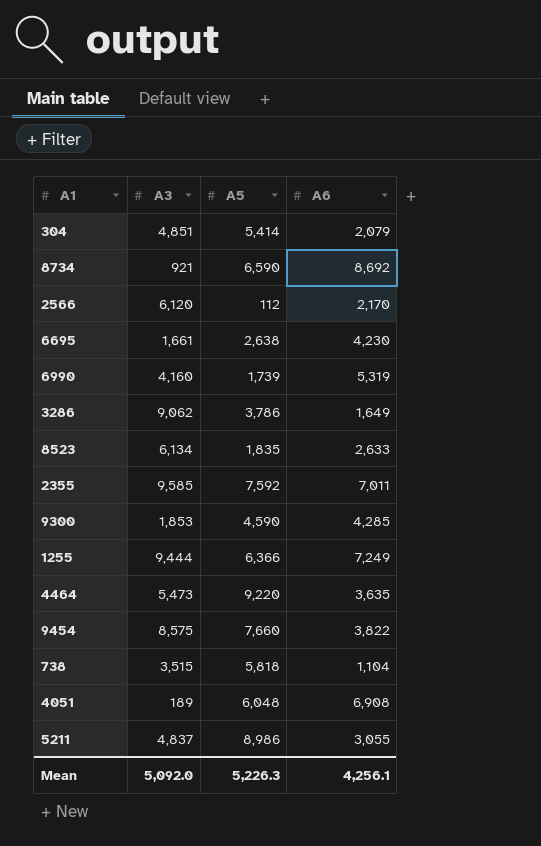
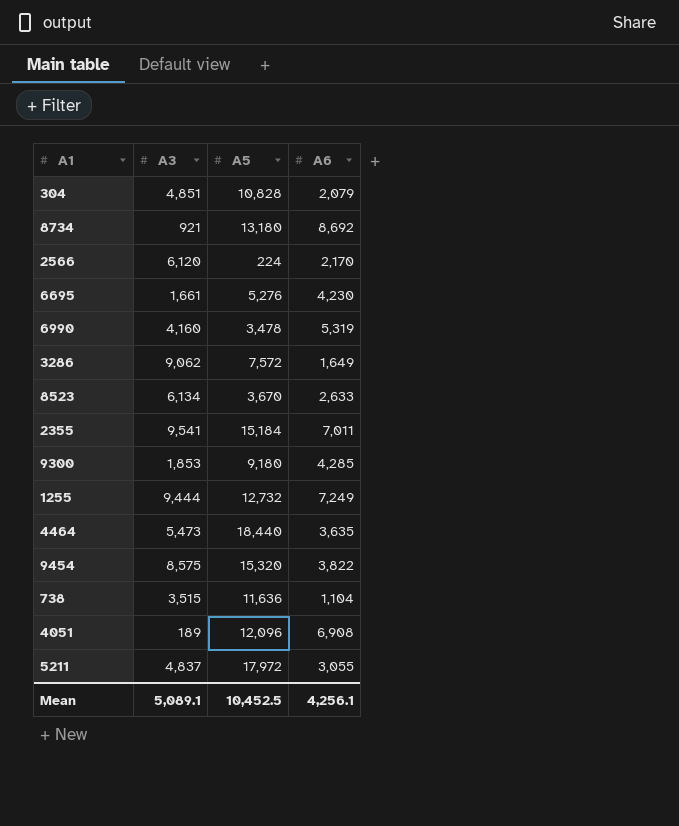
304 | A5: 5,414 -> 10,828
8734 | A5: 6,590 -> 13,180
2566 | A5: 112 -> 224
6695 | A5: 2,638 -> 5,276
6990 | A5: 1,739 -> 3,478
3286 | A5: 3,786 -> 7,572
8523 | A5: 1,835 -> 3,670
2355 | A3: 9,585 -> 9,541
2355 | A5: 7,592 -> 15,184
9300 | A5: 4,590 -> 9,180
1255 | A5: 6,366 -> 12,732
4464 | A5: 9,220 -> 18,440
9454 | A5: 7,660 -> 15,320
738 | A5: 5,818 -> 11,636
4051 | A5: 6,048 -> 12,096
5211 | A5: 8,986 -> 17,972
Mean | A3: 5,092.0 -> 5,089.1
Mean | A5: 5,226.3 -> 10,452.5

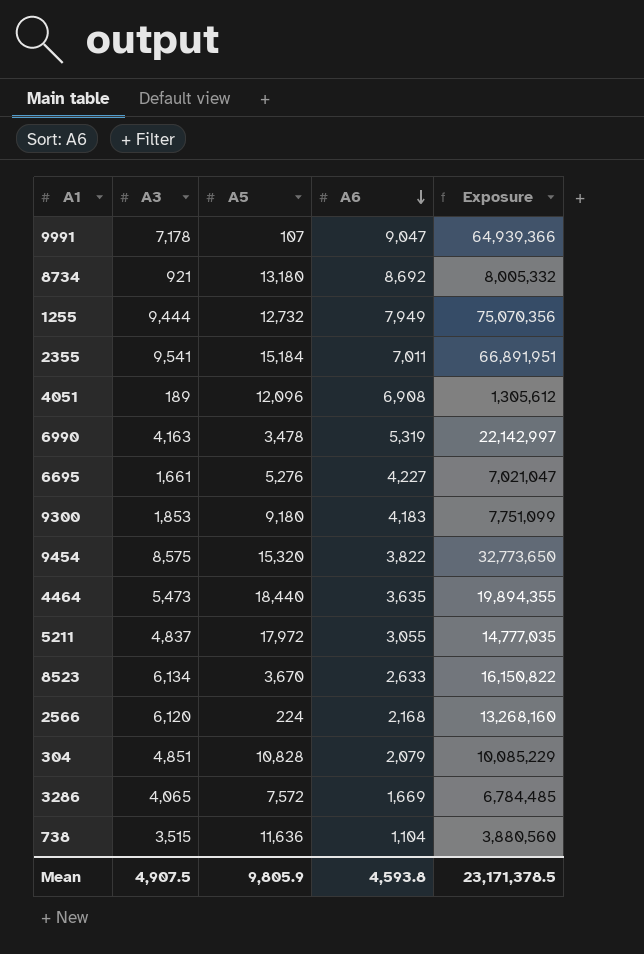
row order: none -> A6 descending
column Exposure | formula: none -> [A3] * [A6]
row 9991: none -> 7,178 | 107 | 9,047 | 64,939,366
1255 | A6: 7,249 -> 7,949
6990 | A3: 4,160 -> 4,163
6695 | A6: 4,230 -> 4,227
9300 | A6: 4,285 -> 4,183
2566 | A6: 2,170 -> 2,168
3286 | A3: 9,062 -> 4,065
3286 | A6: 1,649 -> 1,669
Mean | A3: 5,089.1 -> 4,907.5
Mean | A5: 10,452.5 -> 9,805.9
Mean | A6: 4,256.1 -> 4,593.8

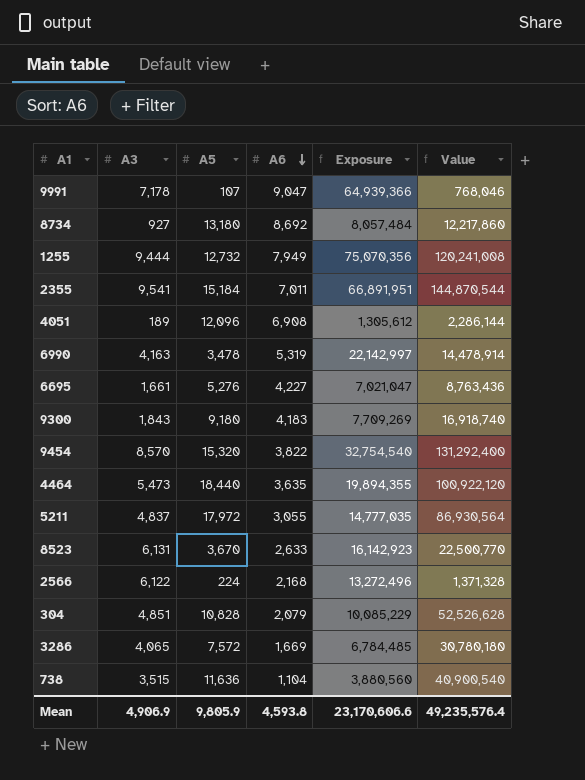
column Value | formula: none -> [A3] * [A5]
8734 | A3: 921 -> 927
8734 | Exposure: 8,005,332 -> 8,057,484
9300 | A3: 1,853 -> 1,843
9300 | Exposure: 7,751,099 -> 7,709,269
9454 | A3: 8,575 -> 8,570
9454 | Exposure: 32,773,650 -> 32,754,540
8523 | A3: 6,134 -> 6,131
8523 | Exposure: 16,150,822 -> 16,142,923
2566 | A3: 6,120 -> 6,122
2566 | Exposure: 13,268,160 -> 13,272,496
Mean | A3: 4,907.5 -> 4,906.9
Mean | Exposure: 23,171,378.5 -> 23,170,606.6

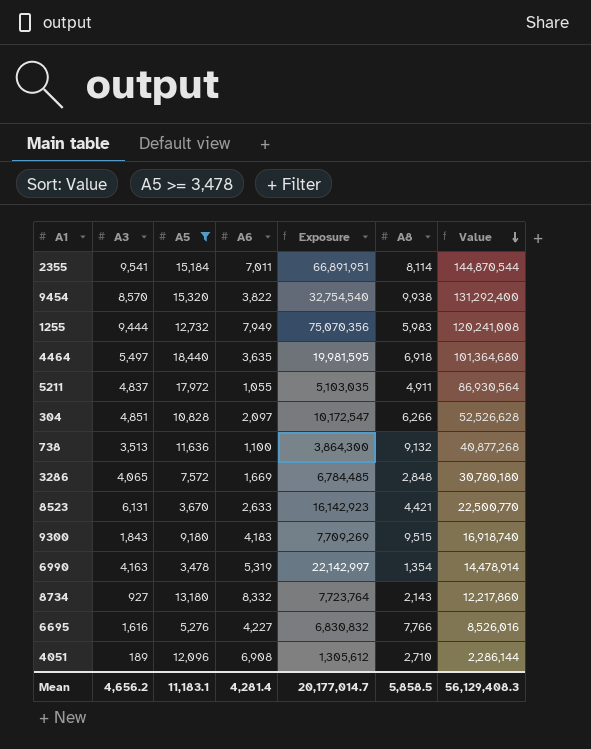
filter: none -> A5 >= 3,478
row order: A6 descending -> Value descending
column A8 | position: none -> 6
4464 | A3: 5,473 -> 5,497
4464 | Exposure: 19,894,355 -> 19,981,595
4464 | Value: 100,922,120 -> 101,364,680
5211 | A6: 3,055 -> 1,055
5211 | Exposure: 14,777,035 -> 5,103,035
304 | A6: 2,079 -> 2,097
304 | Exposure: 10,085,229 -> 10,172,547
738 | A3: 3,515 -> 3,513
738 | A6: 1,104 -> 1,100
738 | Exposure: 3,880,560 -> 3,864,300
738 | Value: 40,900,540 -> 40,877,268
8734 | A6: 8,692 -> 8,332
8734 | Exposure: 8,057,484 -> 7,723,764
6695 | A3: 1,661 -> 1,616
6695 | Exposure: 7,021,047 -> 6,830,832
6695 | Value: 8,763,436 -> 8,526,016
Mean | A3: 4,906.9 -> 4,656.2
Mean | A5: 9,805.9 -> 11,183.1
Mean | A6: 4,593.8 -> 4,281.4
Mean | Exposure: 23,170,606.6 -> 20,177,014.7
Mean | Value: 49,235,576.4 -> 56,129,408.3

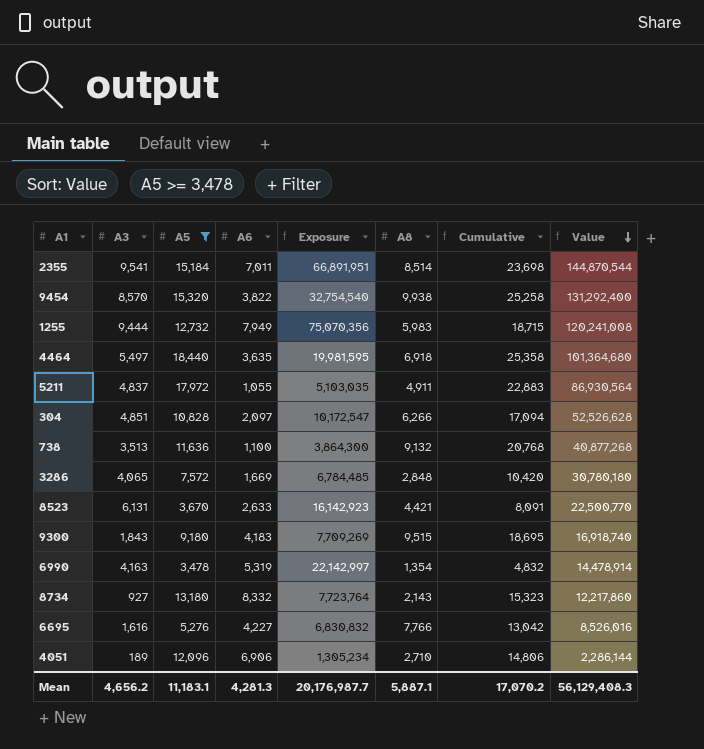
column Cumulative | formula: none -> [A5] + [A8]
2355 | A8: 8,114 -> 8,514
4051 | A6: 6,908 -> 6,906
4051 | Exposure: 1,305,612 -> 1,305,234
Mean | A6: 4,281.4 -> 4,281.3
Mean | Exposure: 20,177,014.7 -> 20,176,987.7
Mean | A8: 5,858.5 -> 5,887.1

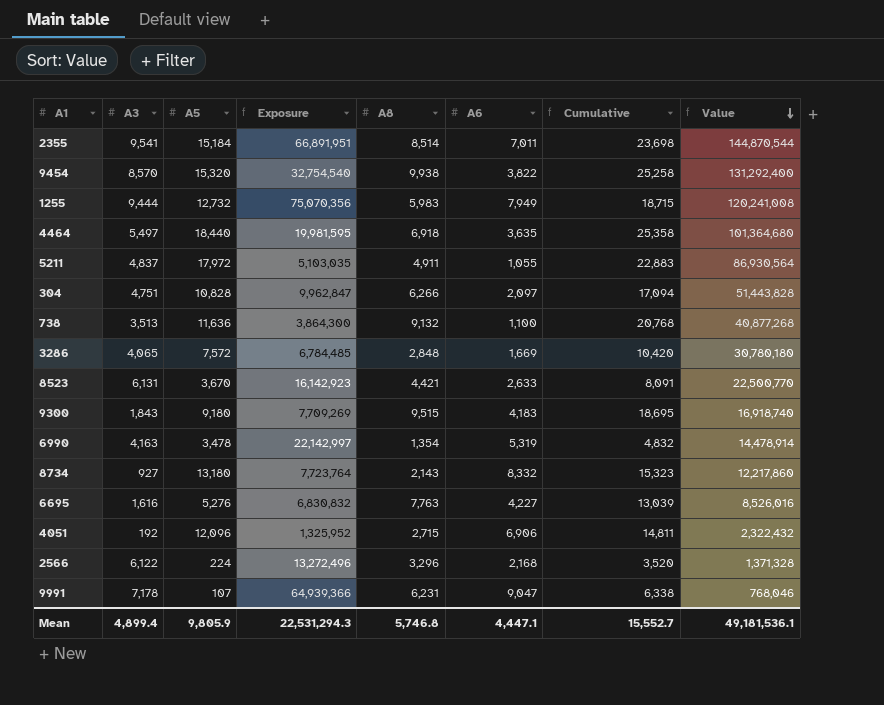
filter: A5 >= 3,478 -> none
column A6 | position: 4 -> 6
304 | A3: 4,851 -> 4,751
304 | Exposure: 10,172,547 -> 9,962,847
304 | Value: 52,526,628 -> 51,443,828
6695 | A8: 7,766 -> 7,763
6695 | Cumulative: 13,042 -> 13,039
4051 | A3: 189 -> 192
4051 | Exposure: 1,305,234 -> 1,325,952
4051 | A8: 2,710 -> 2,715
4051 | Cumulative: 14,806 -> 14,811
4051 | Value: 2,286,144 -> 2,322,432
Mean | A3: 4,656.2 -> 4,899.4
Mean | A5: 11,183.1 -> 9,805.9
Mean | Exposure: 20,176,987.7 -> 22,531,294.3
Mean | A8: 5,887.1 -> 5,746.8
Mean | A6: 4,281.3 -> 4,447.1
Mean | Cumulative: 17,070.2 -> 15,552.7
Mean | Value: 56,129,408.3 -> 49,181,536.1

